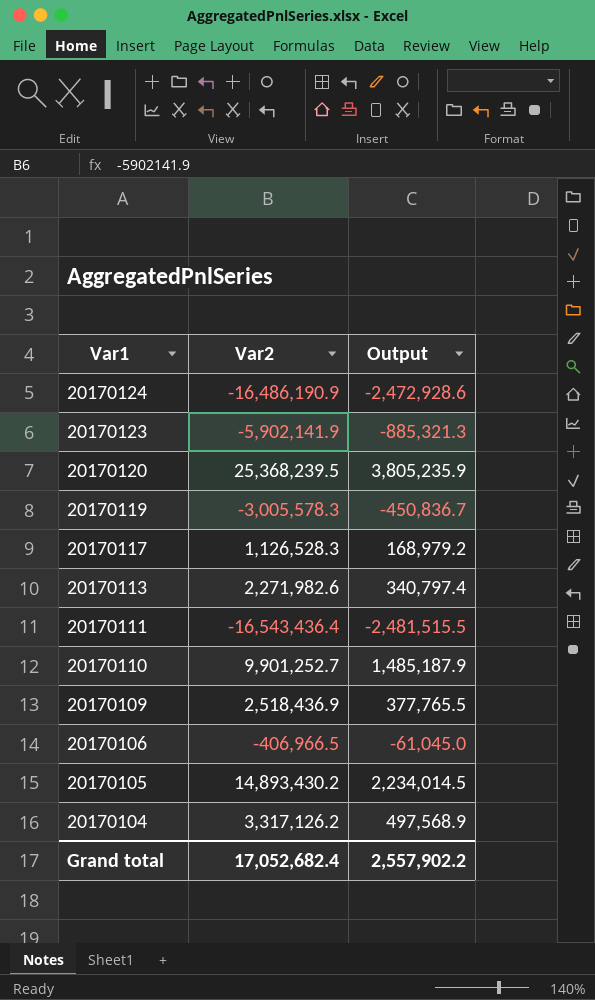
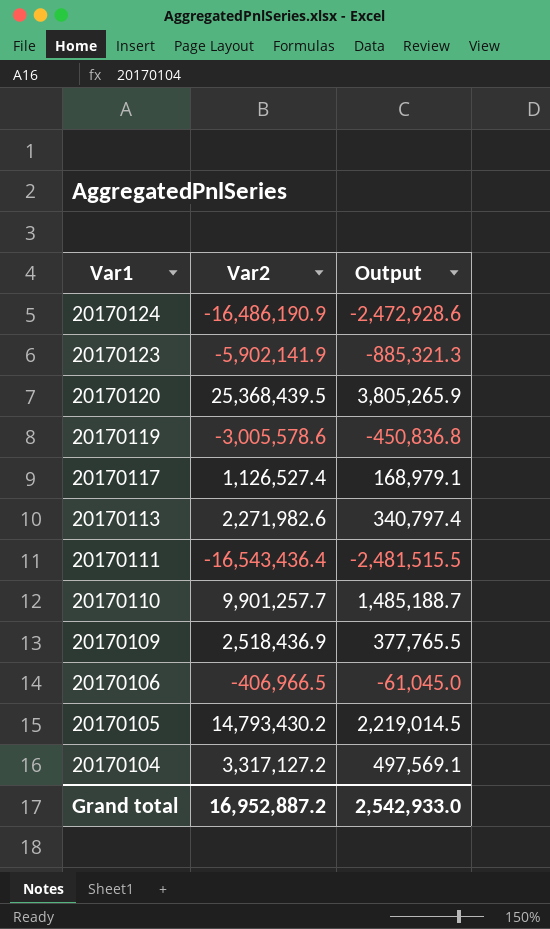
20170120 | Var2: 25,368,239.5 -> 25,368,439.5
20170120 | Output: 3,805,235.9 -> 3,805,265.9
20170119 | Var2: -3,005,578.3 -> -3,005,578.6
20170119 | Output: -450,836.7 -> -450,836.8
20170117 | Var2: 1,126,528.3 -> 1,126,527.4
20170117 | Output: 168,979.2 -> 168,979.1
20170110 | Var2: 9,901,252.7 -> 9,901,257.7
20170110 | Output: 1,485,187.9 -> 1,485,188.7
20170105 | Var2: 14,893,430.2 -> 14,793,430.2
20170105 | Output: 2,234,014.5 -> 2,219,014.5
20170104 | Var2: 3,317,126.2 -> 3,317,127.2
20170104 | Output: 497,568.9 -> 497,569.1
Grand total | Var2: 17,052,682.4 -> 16,952,887.2
Grand total | Output: 2,557,902.2 -> 2,542,933.0

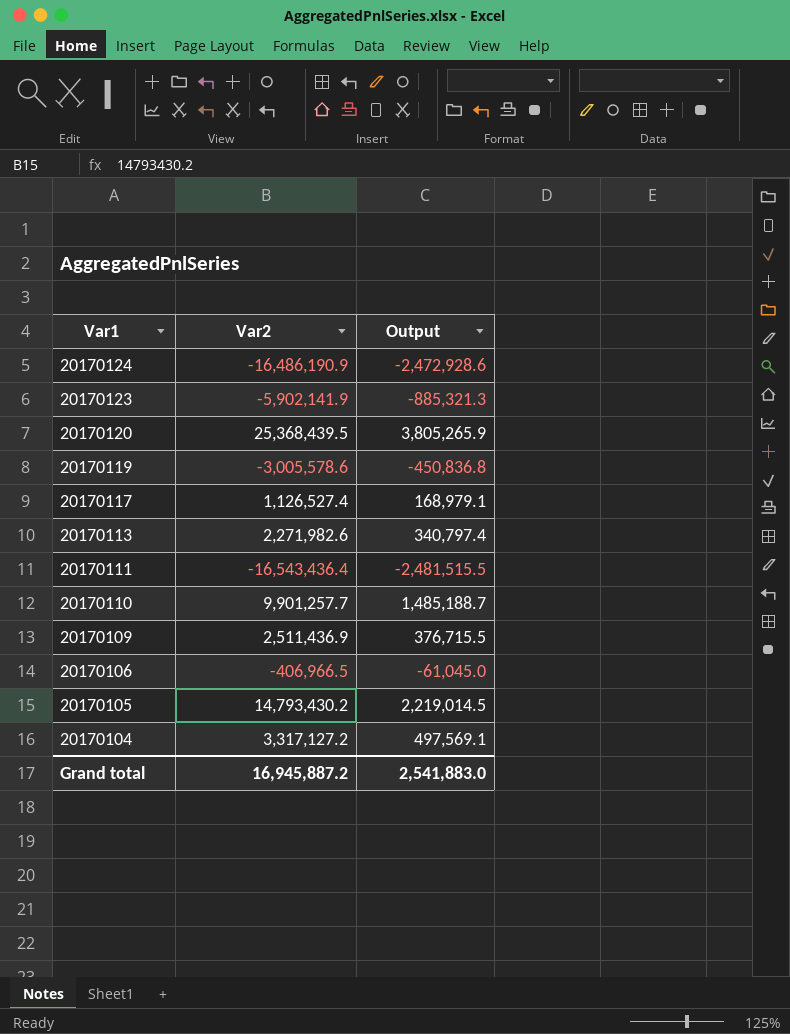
20170109 | Var2: 2,518,436.9 -> 2,511,436.9
20170109 | Output: 377,765.5 -> 376,715.5
Grand total | Var2: 16,952,887.2 -> 16,945,887.2
Grand total | Output: 2,542,933.0 -> 2,541,883.0

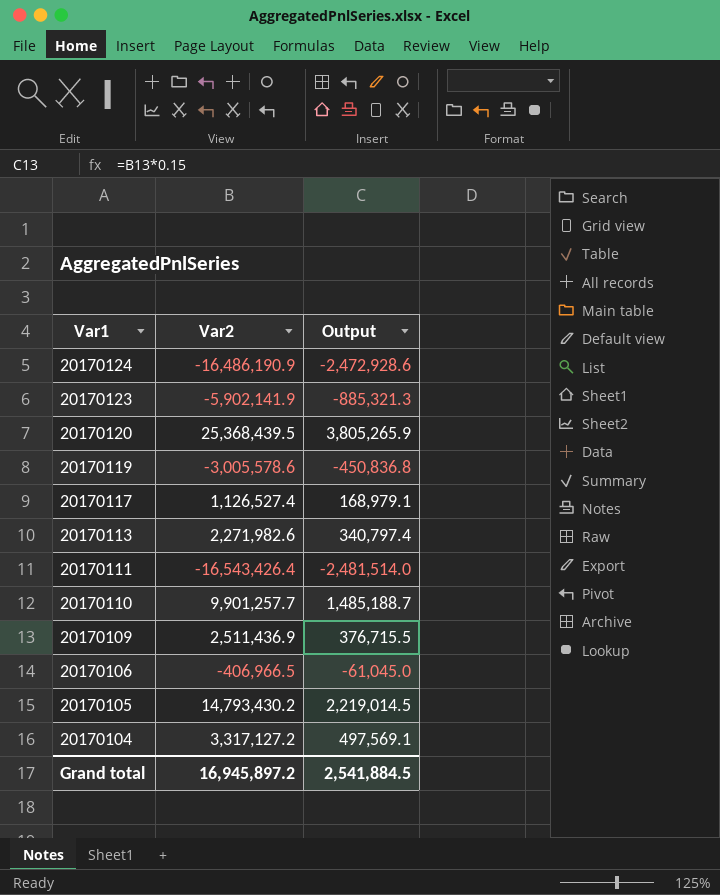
20170111 | Var2: -16,543,436.4 -> -16,543,426.4
20170111 | Output: -2,481,515.5 -> -2,481,514.0
Grand total | Var2: 16,945,887.2 -> 16,945,897.2
Grand total | Output: 2,541,883.0 -> 2,541,884.5

